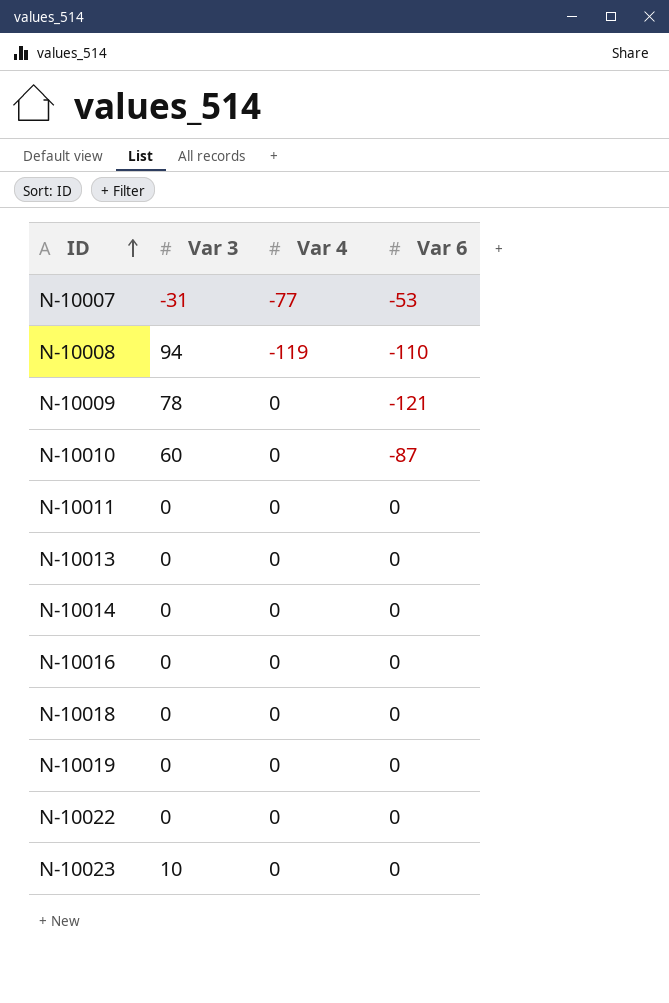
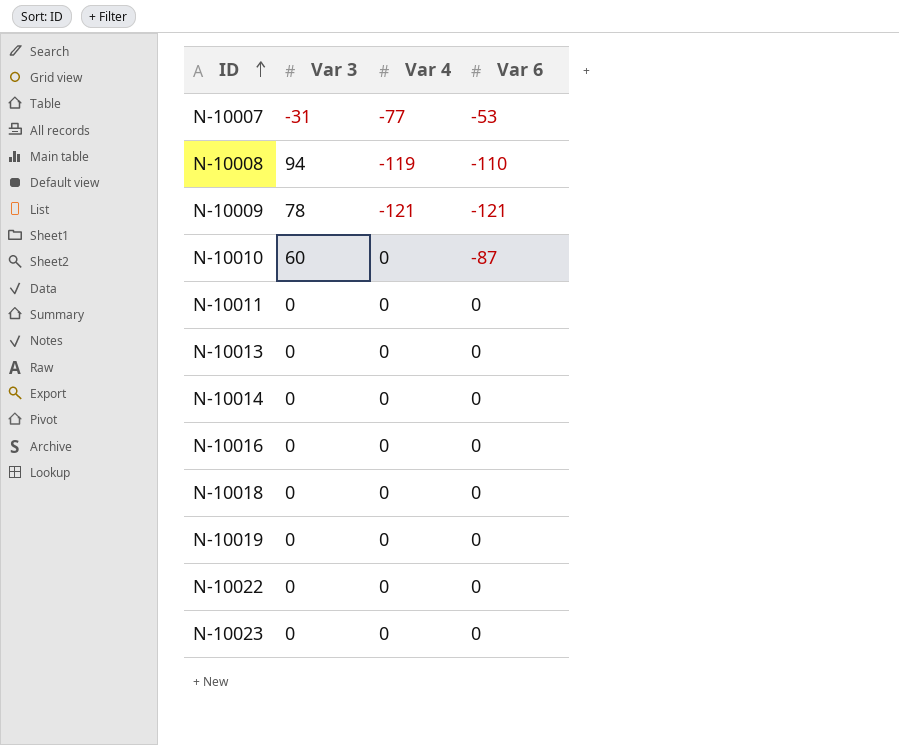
N-10009 | Var 4: 0 -> -121
N-10023 | Var 3: 10 -> 0

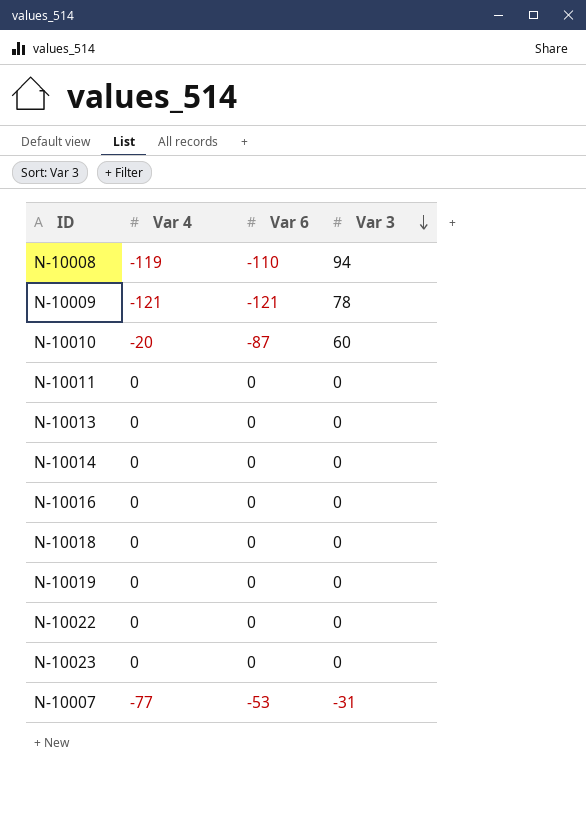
row order: ID ascending -> Var 3 descending
column Var 3 | position: 2 -> 4
N-10010 | Var 4: 0 -> -20

